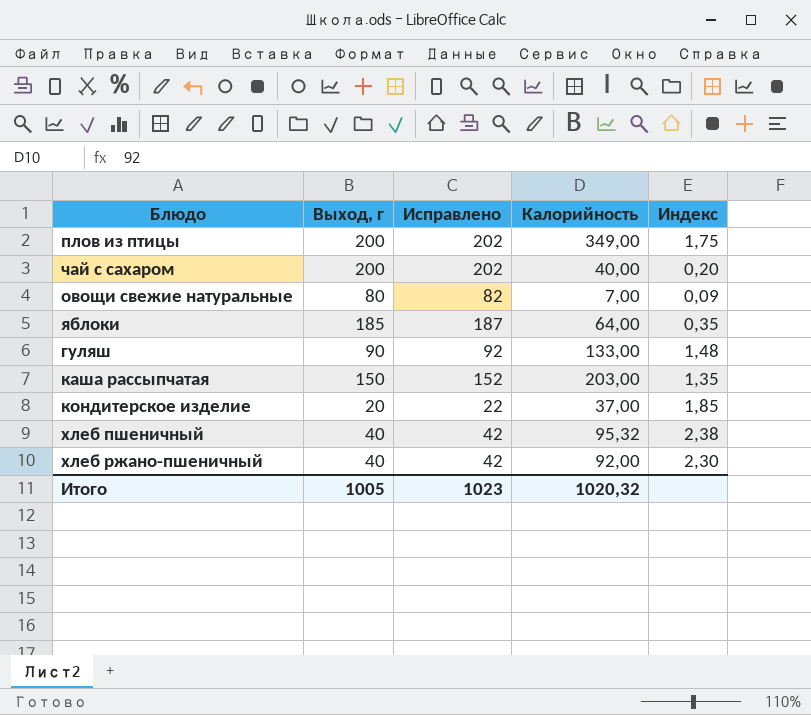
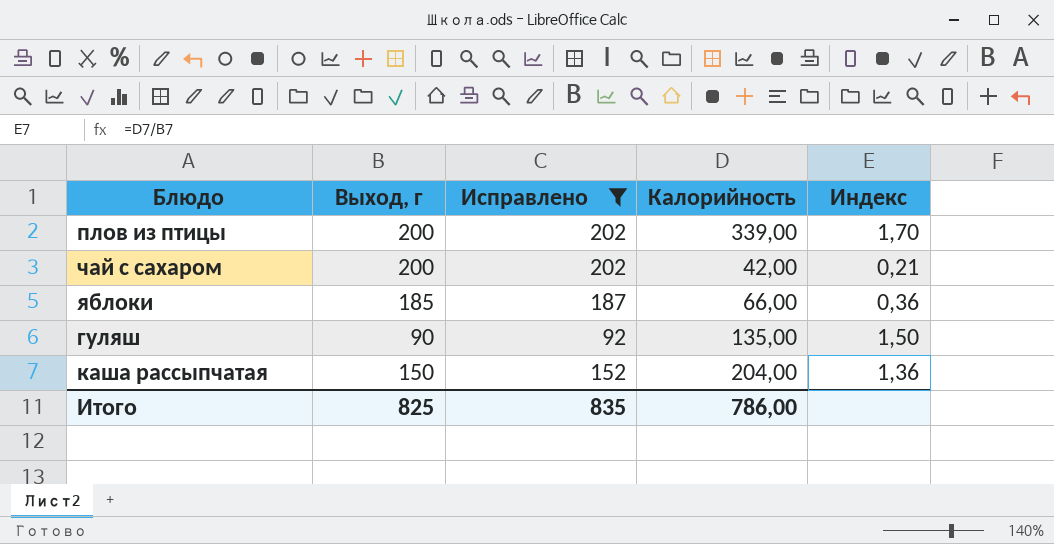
filter: none -> Исправлено >= 92
плов из птицы | Калорийность: 349,00 -> 339,00
плов из птицы | Индекс: 1,75 -> 1,70
чай с сахаром | Калорийность: 40,00 -> 42,00
чай с сахаром | Индекс: 0,20 -> 0,21
яблоки | Калорийность: 64,00 -> 66,00
яблоки | Индекс: 0,35 -> 0,36
гуляш | Калорийность: 133,00 -> 135,00
гуляш | Индекс: 1,48 -> 1,50
каша рассыпчатая | Калорийность: 203,00 -> 204,00
каша рассыпчатая | Индекс: 1,35 -> 1,36
Итого | Выход, г: 1005 -> 825
Итого | Исправлено: 1023 -> 835
Итого | Калорийность: 1020,32 -> 786,00

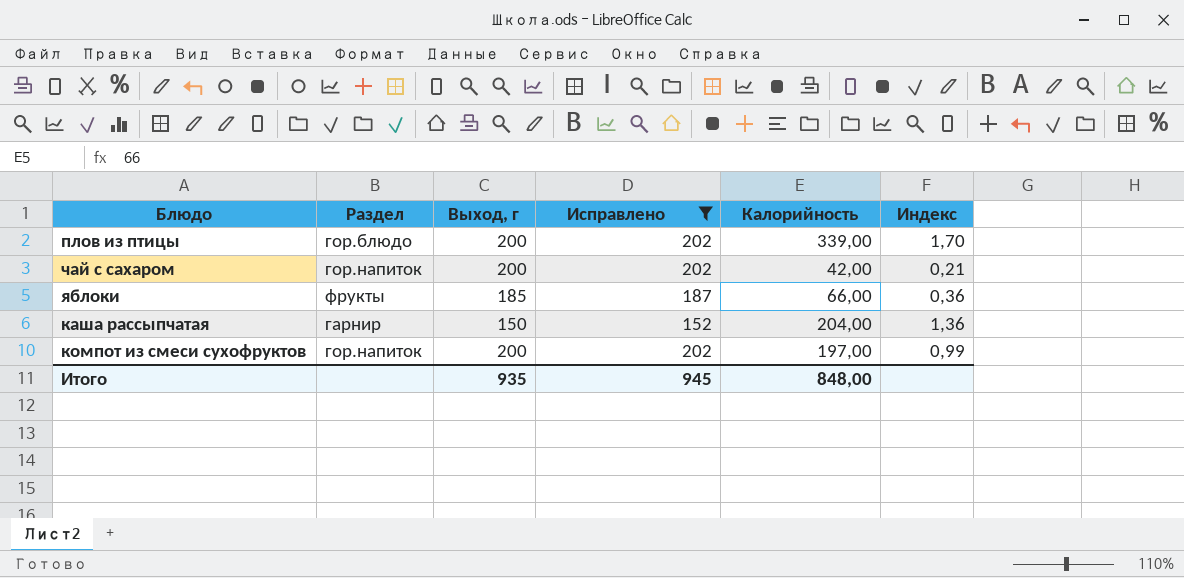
column Раздел | position: none -> 2
row гуляш: 90 | 92 | 135,00 | 1,50 -> none
row компот из смеси сухофруктов: none -> гор.напиток | 200 | 202 | 197,00 | 0,99
Итого | Выход, г: 825 -> 935
Итого | Исправлено: 835 -> 945
Итого | Калорийность: 786,00 -> 848,00

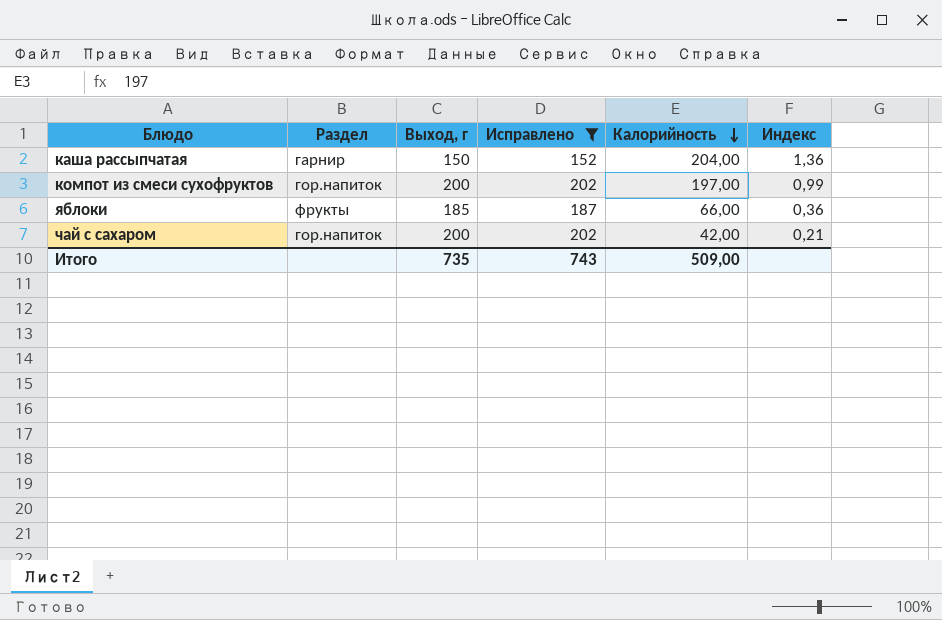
row order: none -> Калорийность descending
row плов из птицы: гор.блюдо | 200 | 202 | 339,00 | 1,70 -> none
Итого | Выход, г: 935 -> 735
Итого | Исправлено: 945 -> 743
Итого | Калорийность: 848,00 -> 509,00

